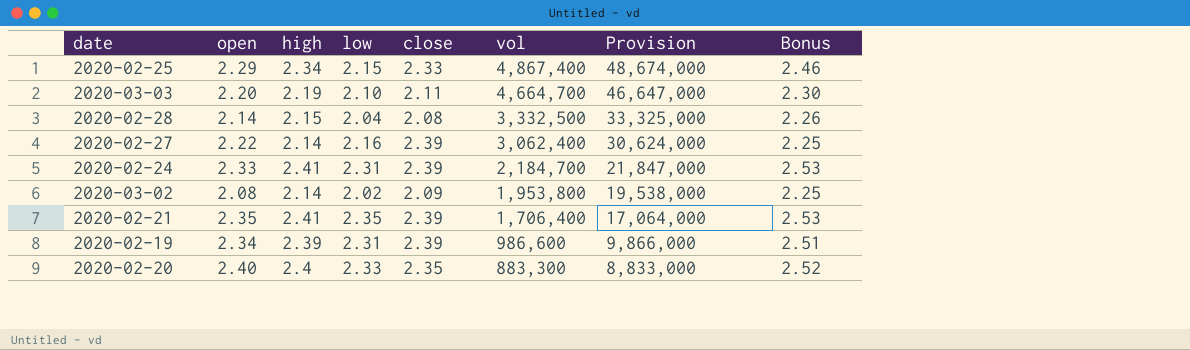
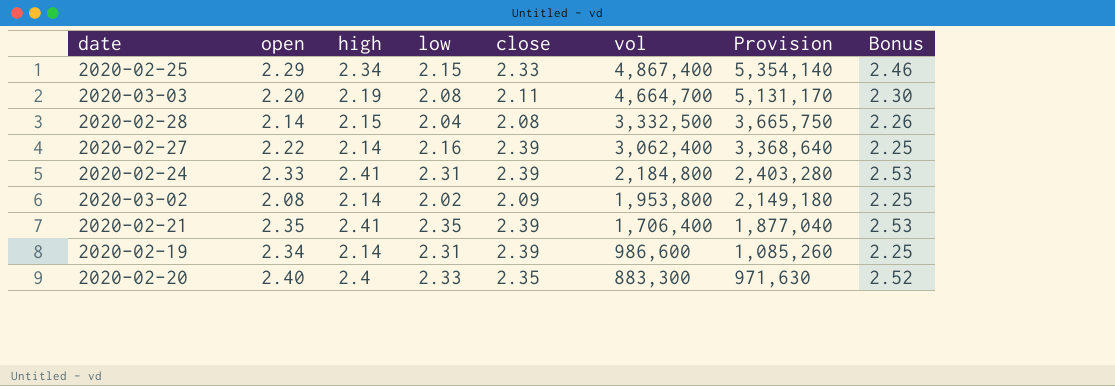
column Provision | formula: [vol] * 10 -> [vol] * 1.1
2020-03-03 | low: 2.10 -> 2.08
2020-02-24 | vol: 2,184,700 -> 2,184,800
2020-02-19 | high: 2.39 -> 2.14
2020-02-19 | Bonus: 2.51 -> 2.25

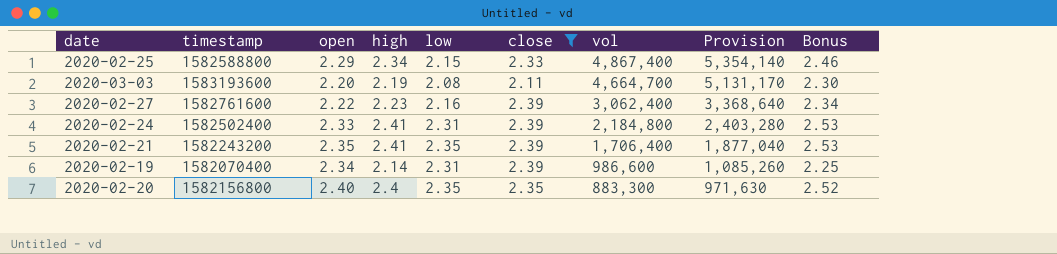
filter: none -> close >= 2.11
column timestamp | position: none -> 2
2020-02-27 | high: 2.14 -> 2.23
2020-02-27 | Bonus: 2.25 -> 2.34
2020-02-20 | low: 2.33 -> 2.35

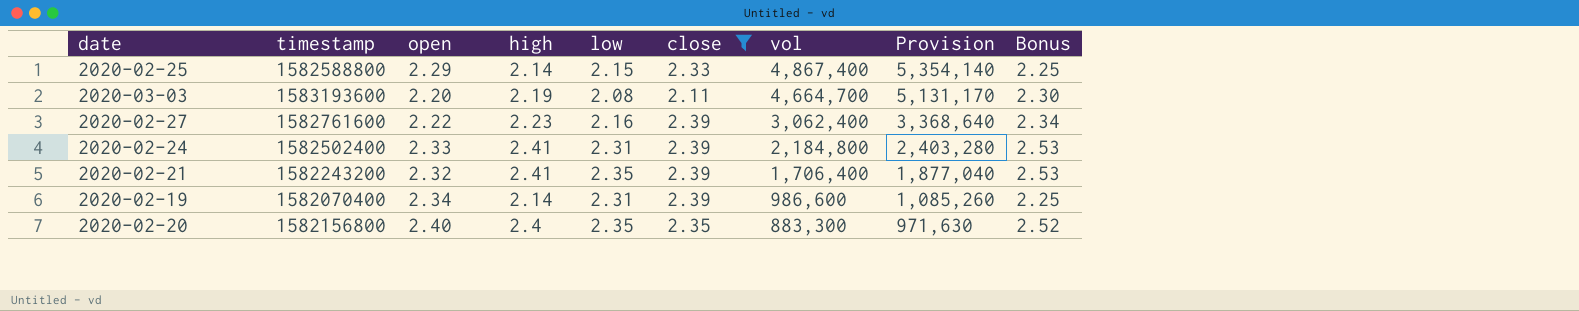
2020-02-25 | high: 2.34 -> 2.14
2020-02-25 | Bonus: 2.46 -> 2.25
2020-02-21 | open: 2.35 -> 2.32

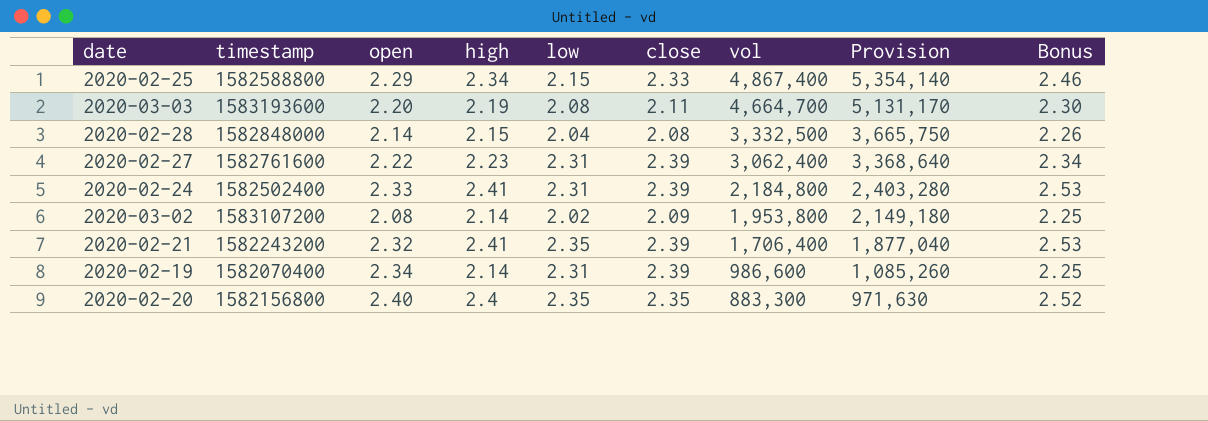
filter: close >= 2.11 -> none
2020-02-25 | high: 2.14 -> 2.34
2020-02-25 | Bonus: 2.25 -> 2.46
2020-02-27 | low: 2.16 -> 2.31

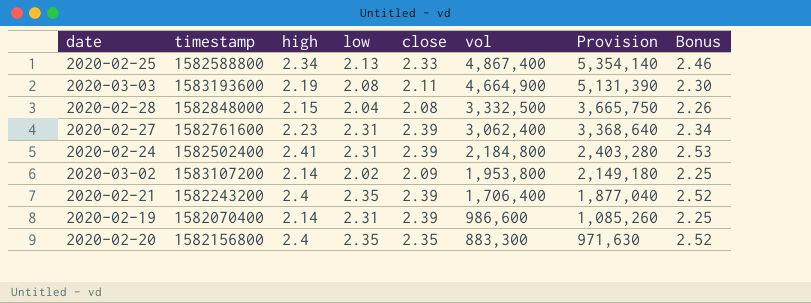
column open | position: 3 -> none
2020-02-25 | low: 2.15 -> 2.13
2020-03-03 | vol: 4,664,700 -> 4,664,900
2020-03-03 | Provision: 5,131,170 -> 5,131,390
2020-02-21 | high: 2.41 -> 2.4
2020-02-21 | Bonus: 2.53 -> 2.52

